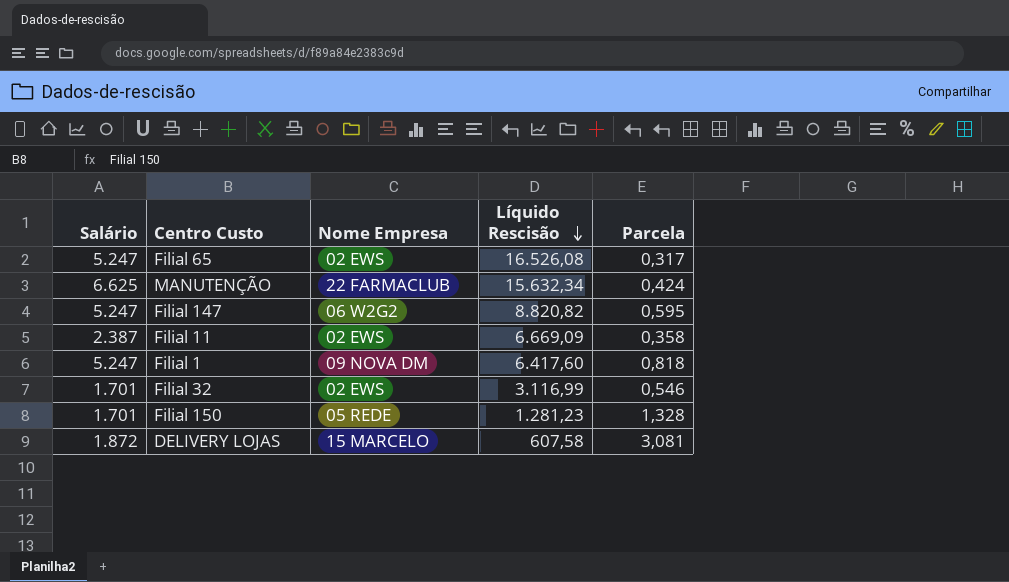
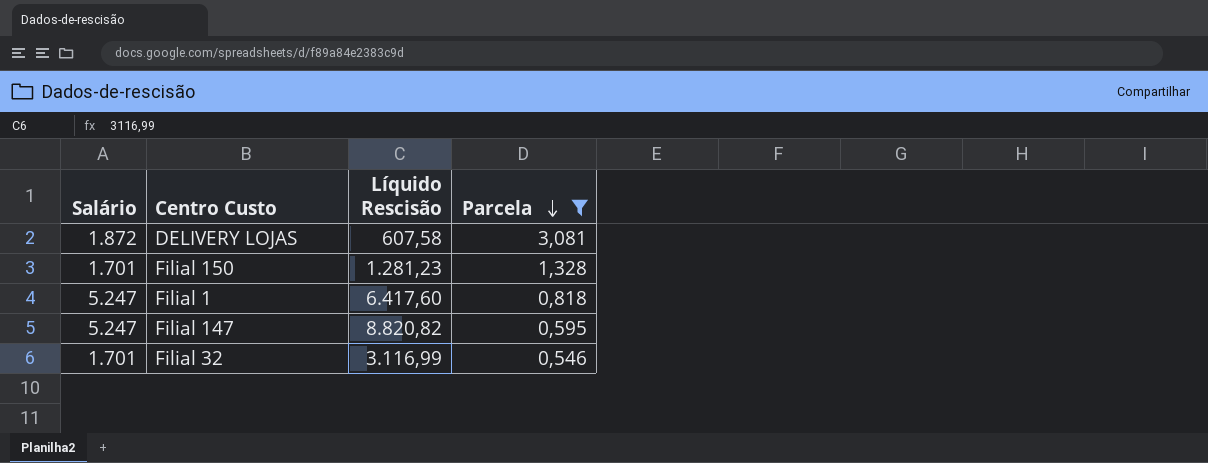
filter: none -> Parcela >= 0,546
row order: Líquido Rescisão descending -> Parcela descending
column Nome Empresa | position: 3 -> none

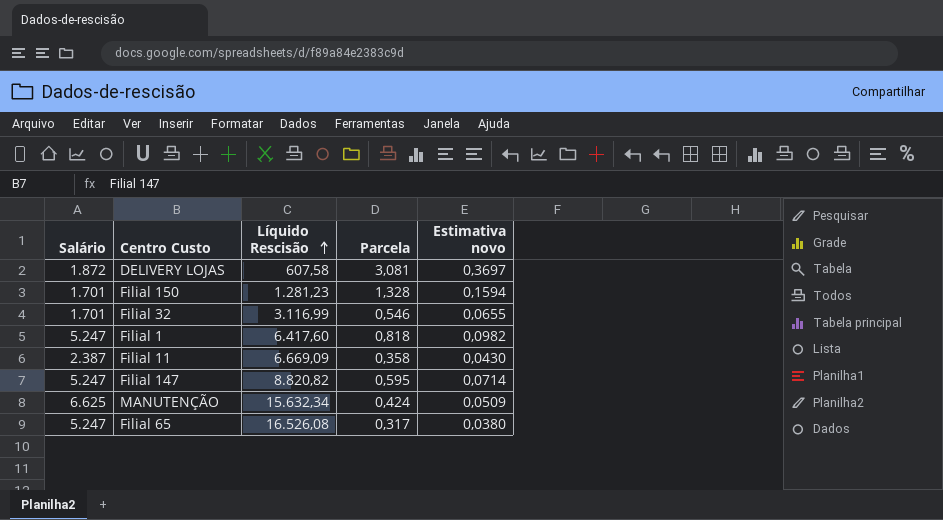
filter: Parcela >= 0,546 -> none
row order: Parcela descending -> Líquido Rescisão ascending
column Estimativa novo | formula: none -> [Parcela] * 0,12

